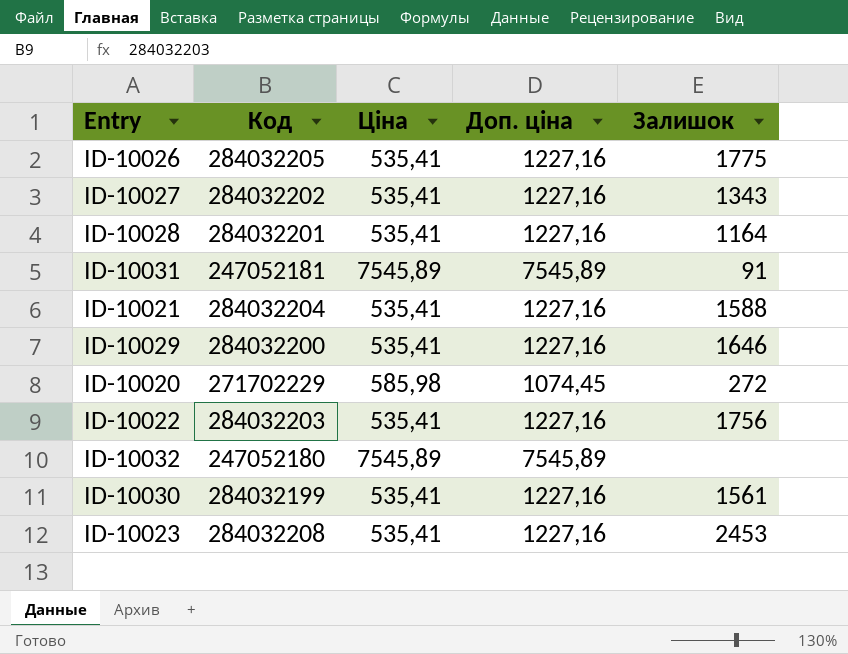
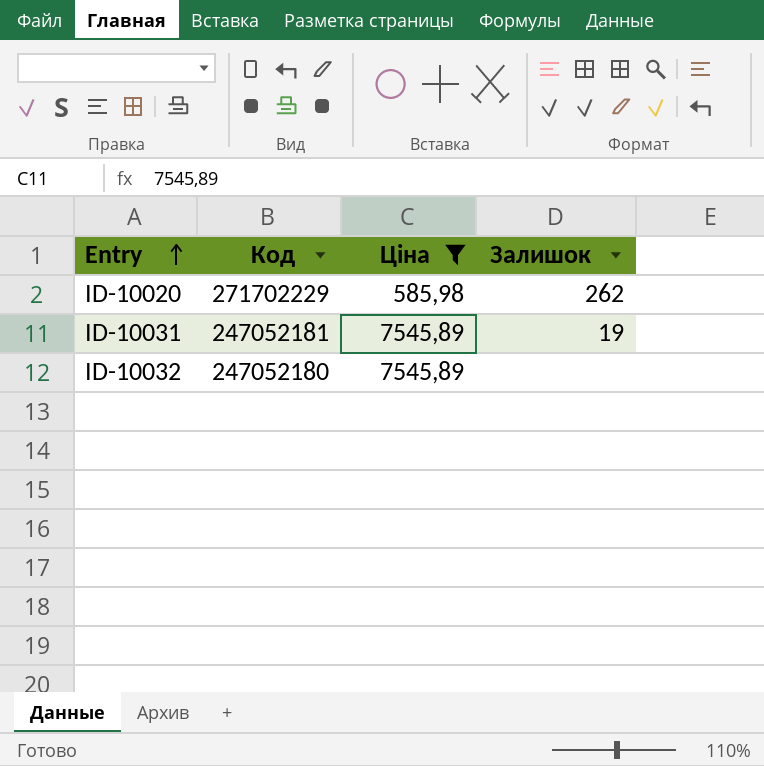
filter: none -> Ціна != 535,41
row order: none -> Entry ascending
column Доп. ціна | position: 4 -> none
ID-10020 | Залишок: 272 -> 262
ID-10031 | Залишок: 91 -> 19

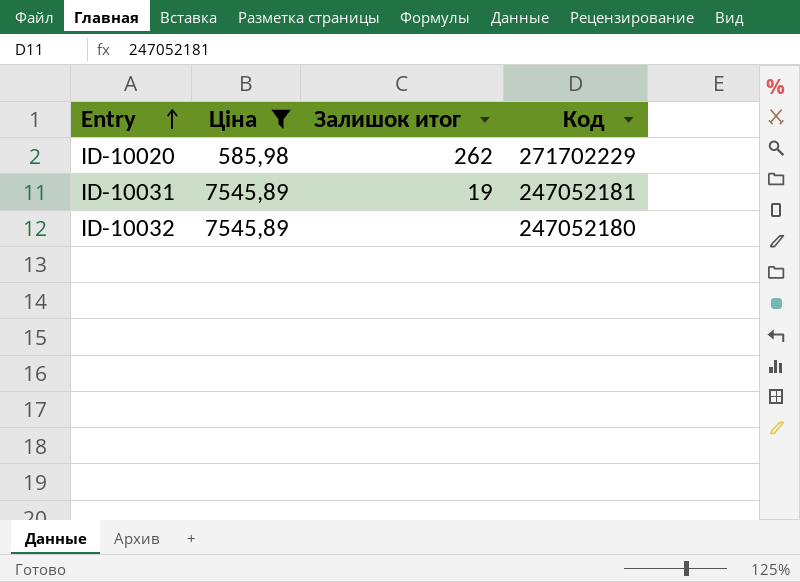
column name: Залишок -> Залишок итог
column Код | position: 2 -> 4

